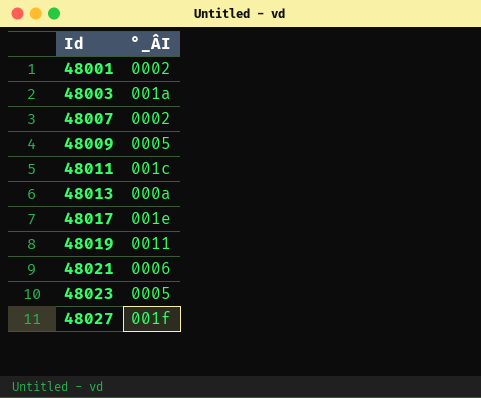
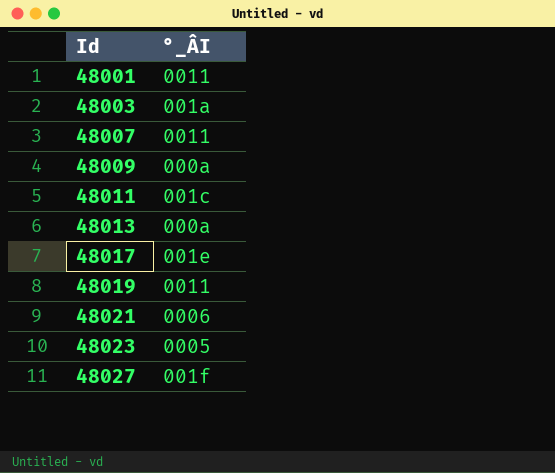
48001 | °_ÂI: 0002 -> 0011
48007 | °_ÂI: 0002 -> 0011
48009 | °_ÂI: 0005 -> 000a

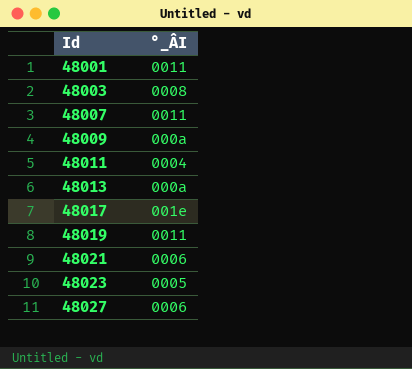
48003 | °_ÂI: 001a -> 0008
48011 | °_ÂI: 001c -> 0004
48027 | °_ÂI: 001f -> 0006

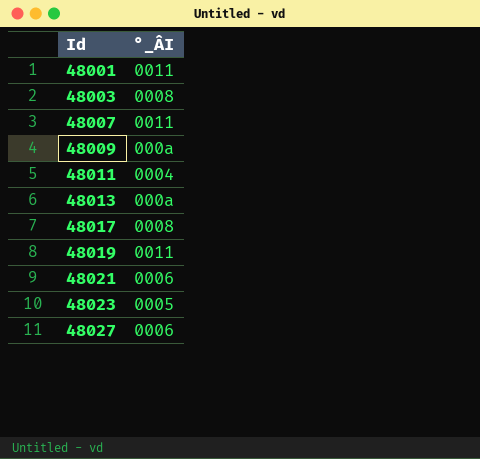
48017 | °_ÂI: 001e -> 0008

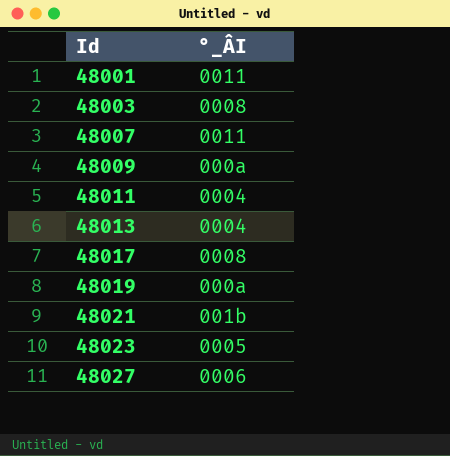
48013 | °_ÂI: 000a -> 0004
48019 | °_ÂI: 0011 -> 000a
48021 | °_ÂI: 0006 -> 001b

